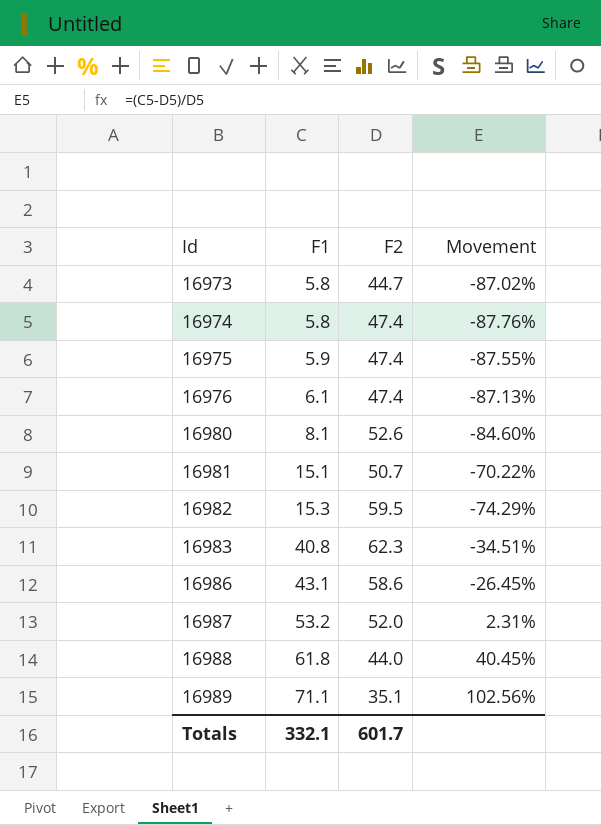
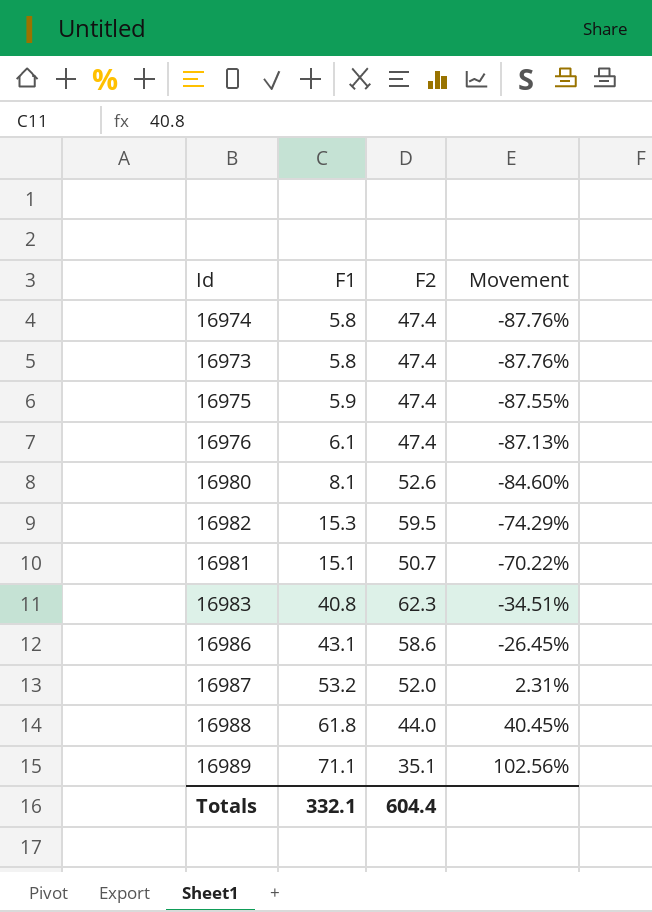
row order: Id ascending -> Movement ascending
16973 | F2: 44.7 -> 47.4
16973 | Movement: -87.02% -> -87.76%
Totals | F2: 601.7 -> 604.4

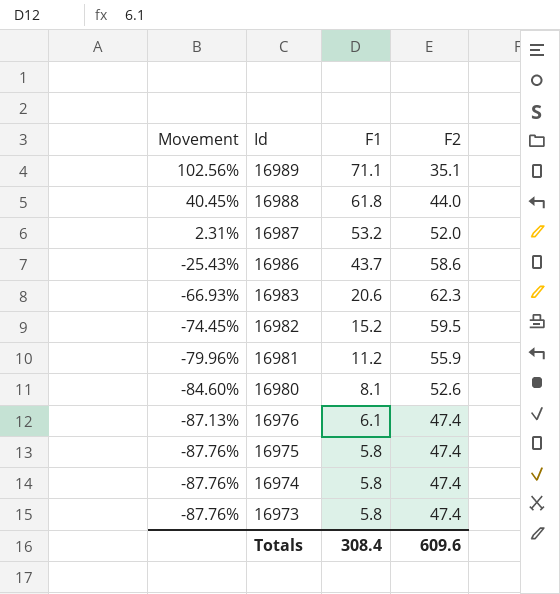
row order: Movement ascending -> Movement descending
column Movement | position: 4 -> 1
16986 | Movement: -26.45% -> -25.43%
16986 | F1: 43.1 -> 43.7
16983 | Movement: -34.51% -> -66.93%
16983 | F1: 40.8 -> 20.6
16982 | Movement: -74.29% -> -74.45%
16982 | F1: 15.3 -> 15.2
16981 | Movement: -70.22% -> -79.96%
16981 | F1: 15.1 -> 11.2
16981 | F2: 50.7 -> 55.9
16975 | Movement: -87.55% -> -87.76%
16975 | F1: 5.9 -> 5.8
Totals | F1: 332.1 -> 308.4
Totals | F2: 604.4 -> 609.6

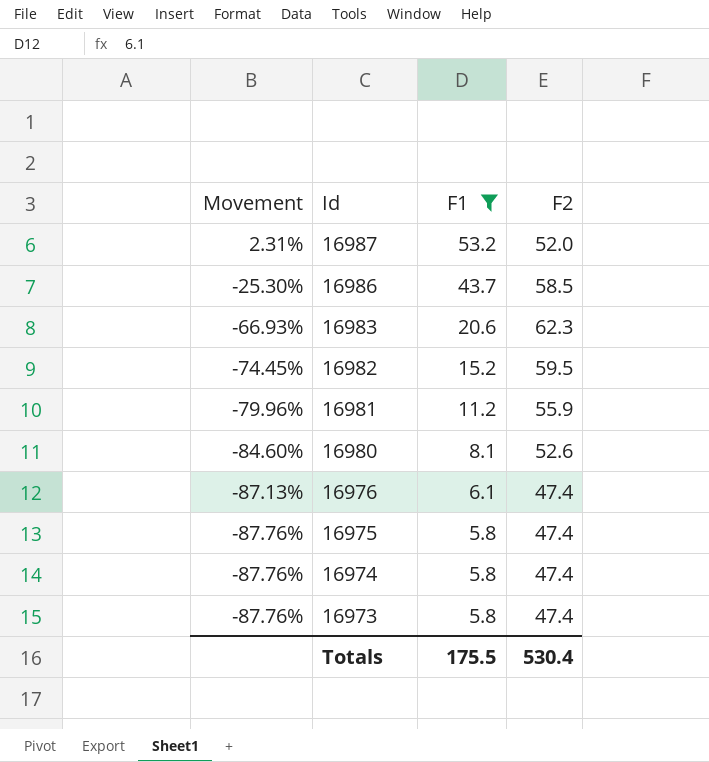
filter: none -> F1 <= 53.2
16986 | Movement: -25.43% -> -25.30%
16986 | F2: 58.6 -> 58.5
Totals | F1: 308.4 -> 175.5
Totals | F2: 609.6 -> 530.4

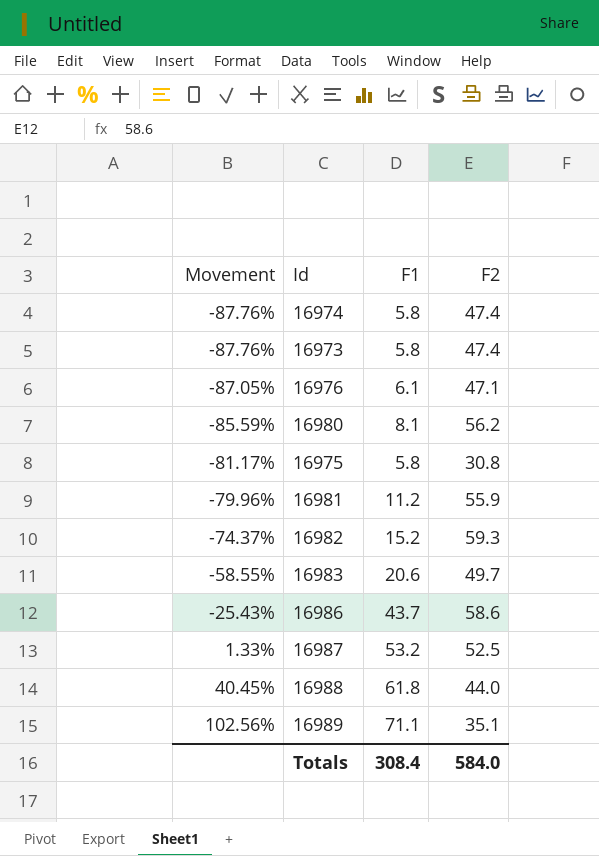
filter: F1 <= 53.2 -> none
row order: Movement descending -> Movement ascending
16976 | Movement: -87.13% -> -87.05%
16976 | F2: 47.4 -> 47.1
16980 | Movement: -84.60% -> -85.59%
16980 | F2: 52.6 -> 56.2
16975 | Movement: -87.76% -> -81.17%
16975 | F2: 47.4 -> 30.8
16982 | Movement: -74.45% -> -74.37%
16982 | F2: 59.5 -> 59.3
16983 | Movement: -66.93% -> -58.55%
16983 | F2: 62.3 -> 49.7
16986 | Movement: -25.30% -> -25.43%
16986 | F2: 58.5 -> 58.6
16987 | Movement: 2.31% -> 1.33%
16987 | F2: 52.0 -> 52.5
Totals | F1: 175.5 -> 308.4
Totals | F2: 530.4 -> 584.0

